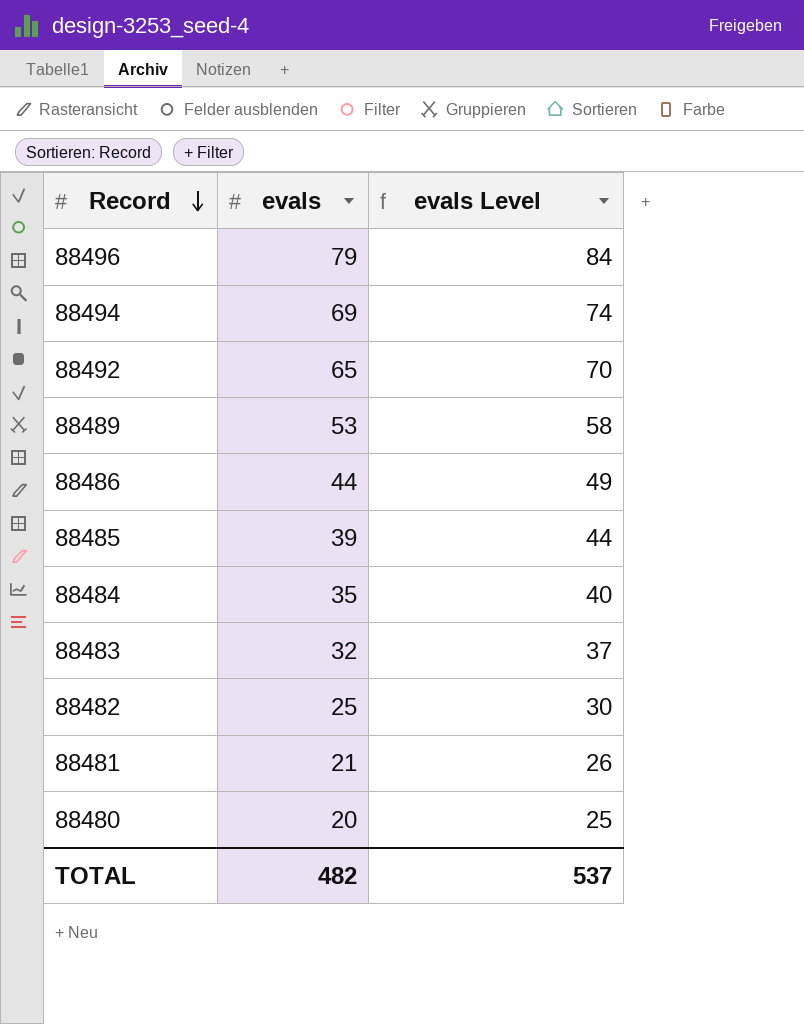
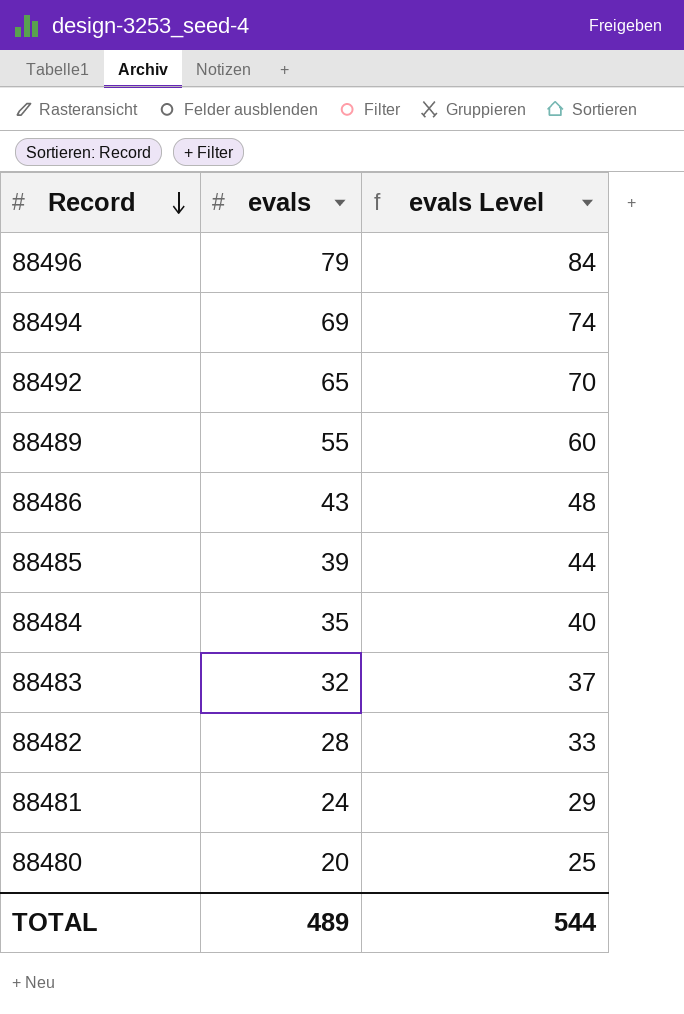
88489 | evals: 53 -> 55
88489 | evals Level: 58 -> 60
88486 | evals: 44 -> 43
88486 | evals Level: 49 -> 48
88482 | evals: 25 -> 28
88482 | evals Level: 30 -> 33
88481 | evals: 21 -> 24
88481 | evals Level: 26 -> 29
TOTAL | evals: 482 -> 489
TOTAL | evals Level: 537 -> 544

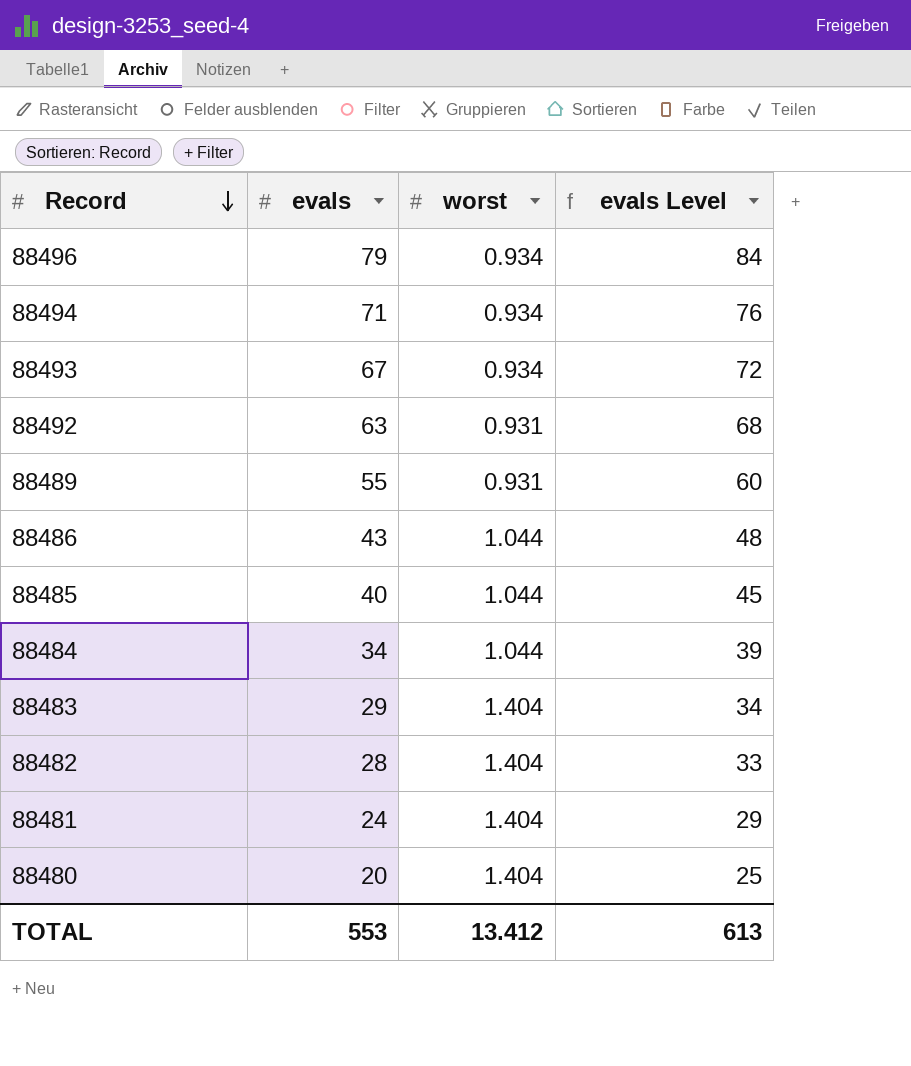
column worst | position: none -> 3
88494 | evals: 69 -> 71
88494 | evals Level: 74 -> 76
row 88493: none -> 67 | 0.934 | 72
88492 | evals: 65 -> 63
88492 | evals Level: 70 -> 68
88485 | evals: 39 -> 40
88485 | evals Level: 44 -> 45
88484 | evals: 35 -> 34
88484 | evals Level: 40 -> 39
88483 | evals: 32 -> 29
88483 | evals Level: 37 -> 34
TOTAL | evals: 489 -> 553
TOTAL | evals Level: 544 -> 613

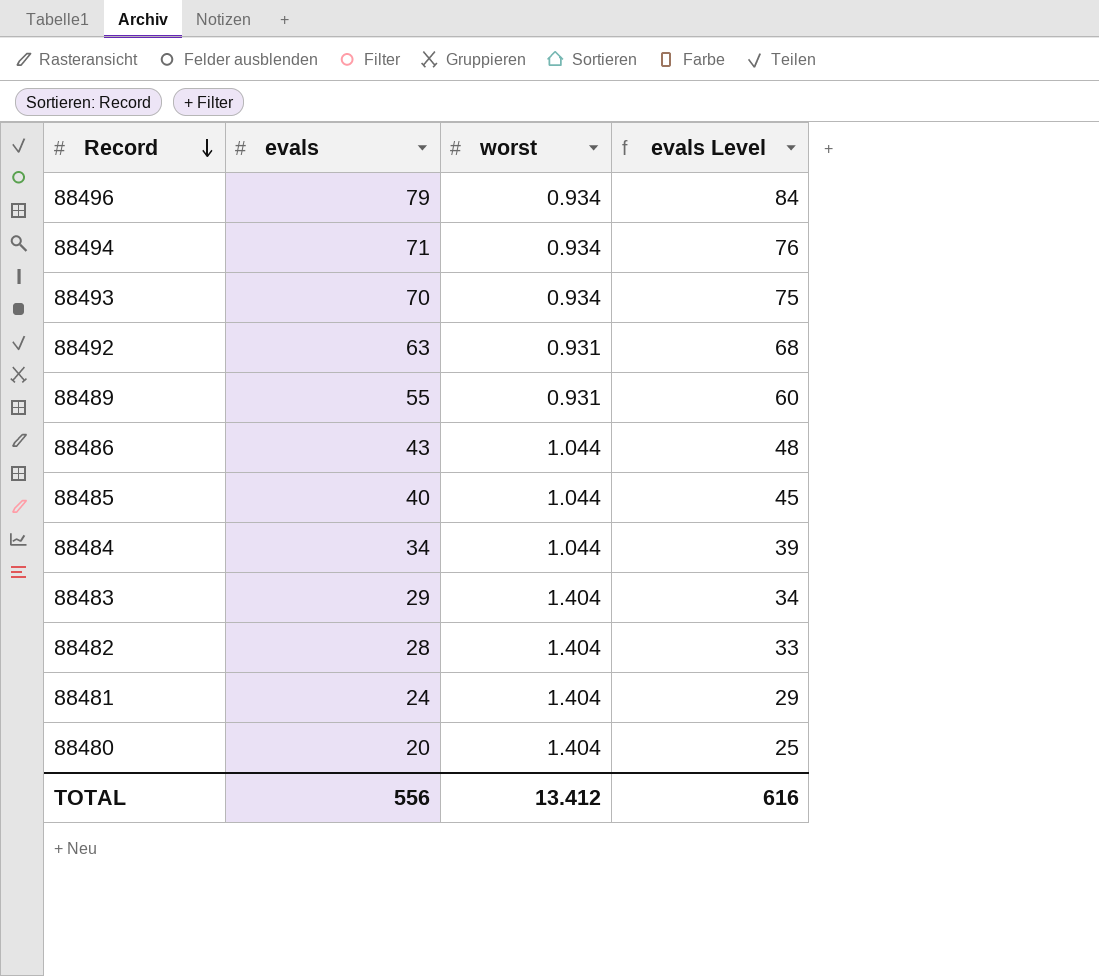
88493 | evals: 67 -> 70
88493 | evals Level: 72 -> 75
TOTAL | evals: 553 -> 556
TOTAL | evals Level: 613 -> 616

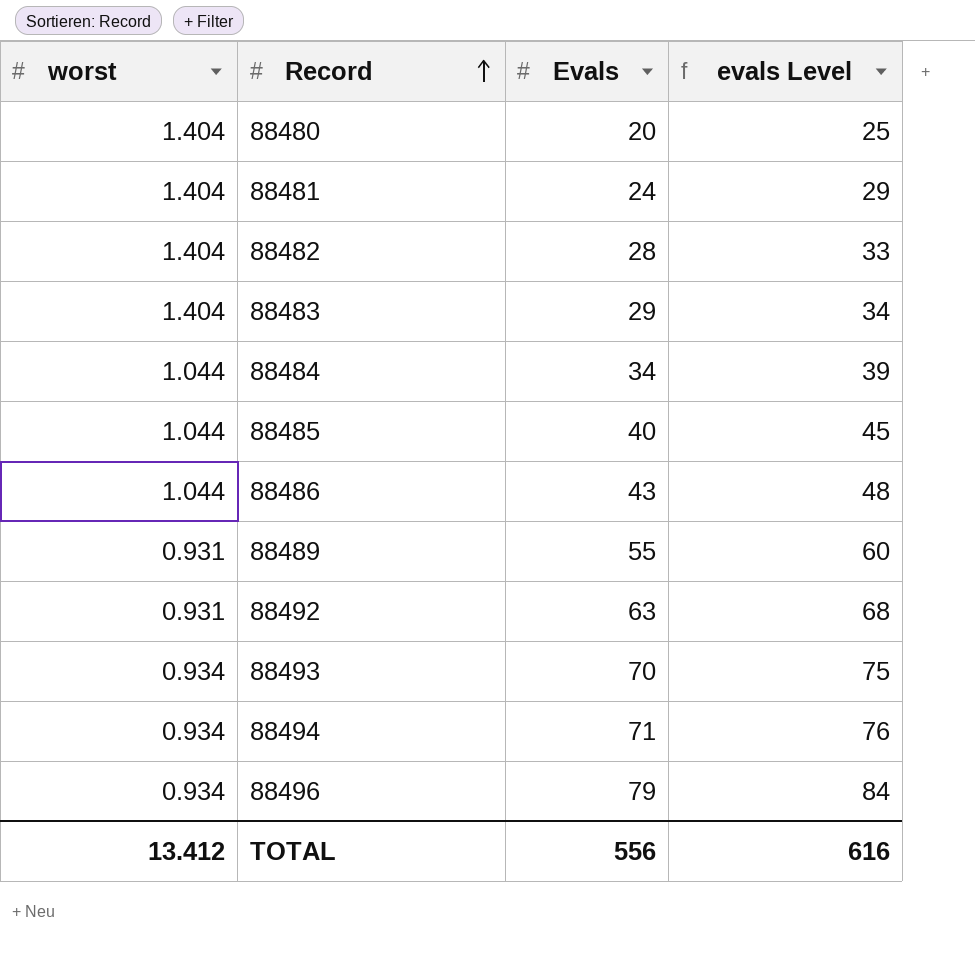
row order: Record descending -> Record ascending
column worst | position: 3 -> 1
column name: evals -> Evals

